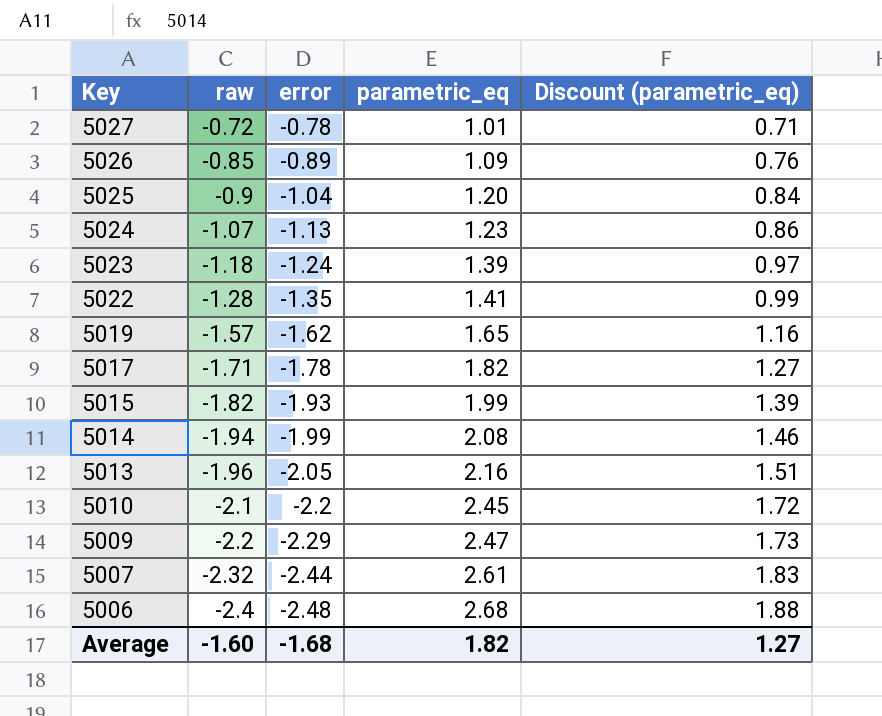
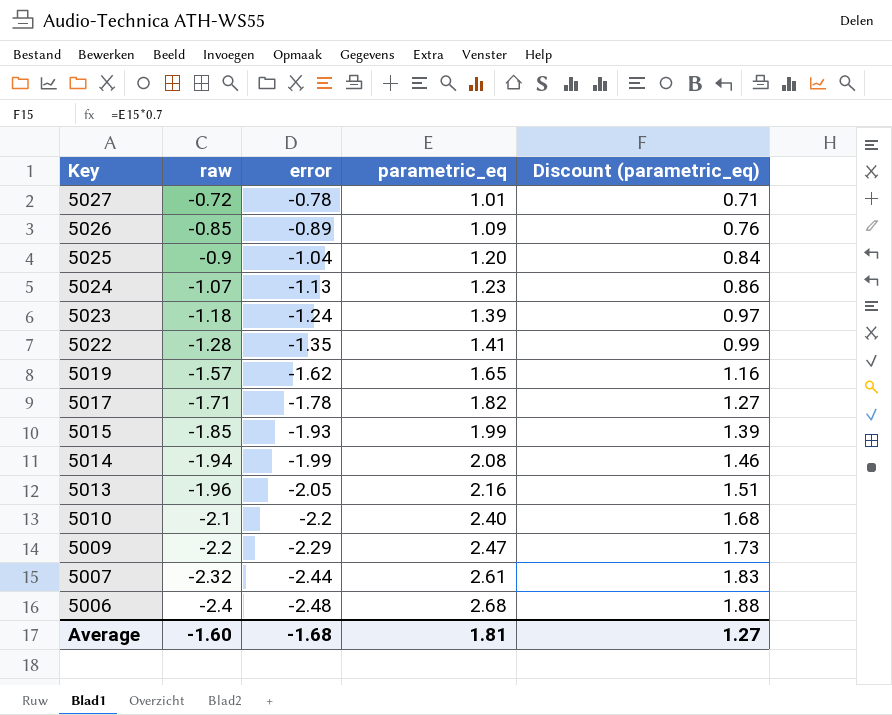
5015 | raw: -1.82 -> -1.85
5010 | parametric_eq: 2.45 -> 2.40
5010 | Discount (parametric_eq): 1.72 -> 1.68
Average | parametric_eq: 1.82 -> 1.81

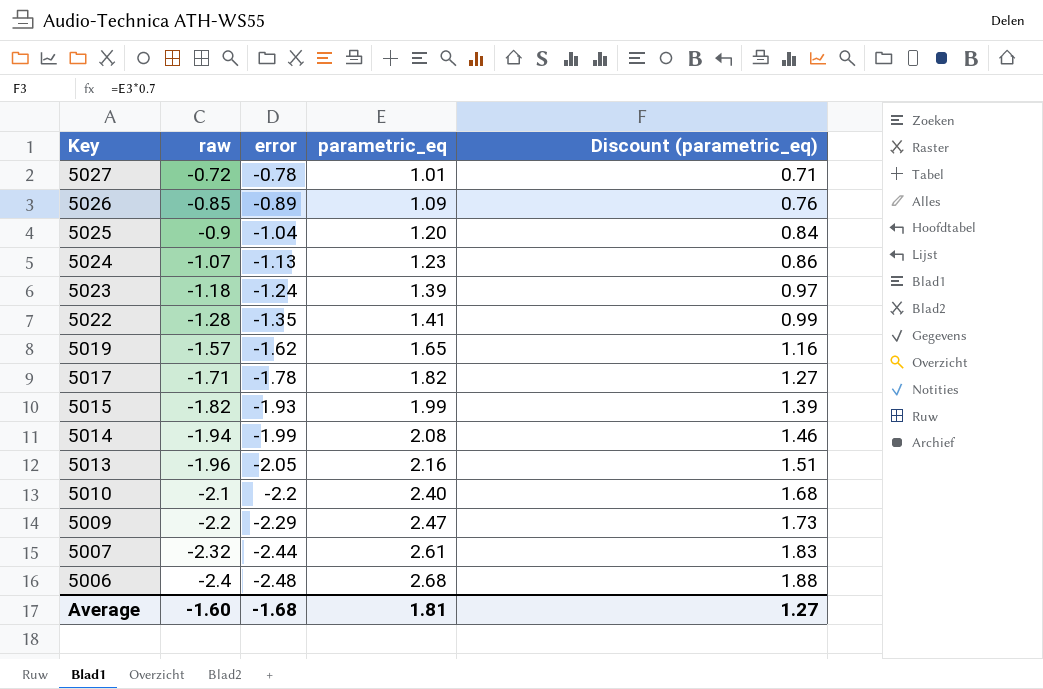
5015 | raw: -1.85 -> -1.82

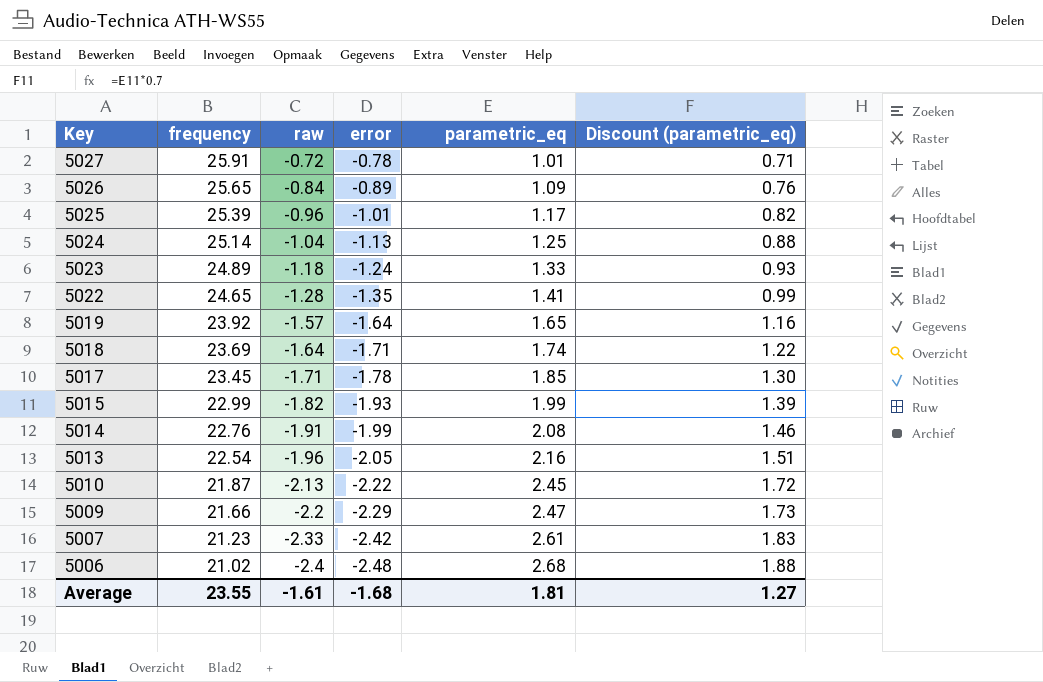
column frequency | position: none -> 2
5026 | raw: -0.85 -> -0.84
5025 | raw: -0.9 -> -0.96
5025 | error: -1.04 -> -1.01
5025 | parametric_eq: 1.20 -> 1.17
5025 | Discount (parametric_eq): 0.84 -> 0.82
5024 | raw: -1.07 -> -1.04
5024 | parametric_eq: 1.23 -> 1.25
5024 | Discount (parametric_eq): 0.86 -> 0.88
5023 | parametric_eq: 1.39 -> 1.33
5023 | Discount (parametric_eq): 0.97 -> 0.93
5019 | error: -1.62 -> -1.64
row 5018: none -> 23.69 | -1.64 | -1.71 | 1.74 | 1.22
5017 | parametric_eq: 1.82 -> 1.85
5017 | Discount (parametric_eq): 1.27 -> 1.30
5014 | raw: -1.94 -> -1.91
5010 | raw: -2.1 -> -2.13
5010 | error: -2.2 -> -2.22
5010 | parametric_eq: 2.40 -> 2.45
5010 | Discount (parametric_eq): 1.68 -> 1.72
5007 | raw: -2.32 -> -2.33
5007 | error: -2.44 -> -2.42
Average | raw: -1.60 -> -1.61

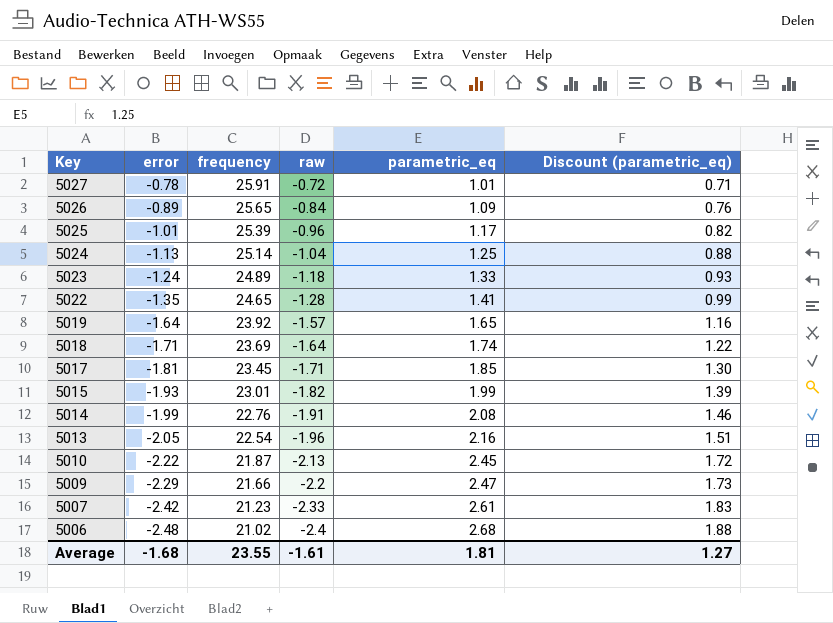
column error | position: 4 -> 2
5017 | error: -1.78 -> -1.81
5015 | frequency: 22.99 -> 23.01

